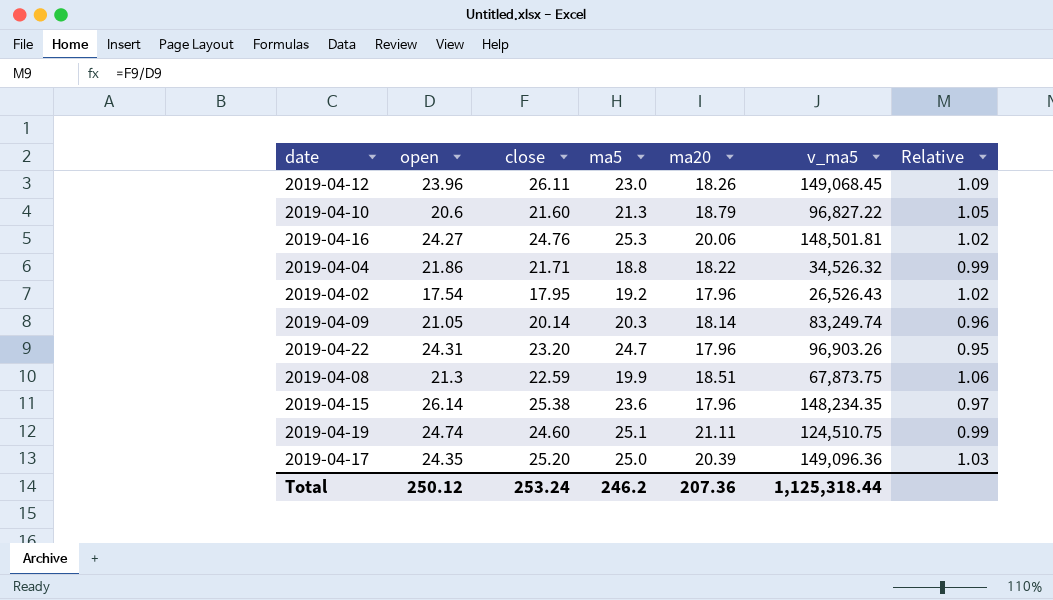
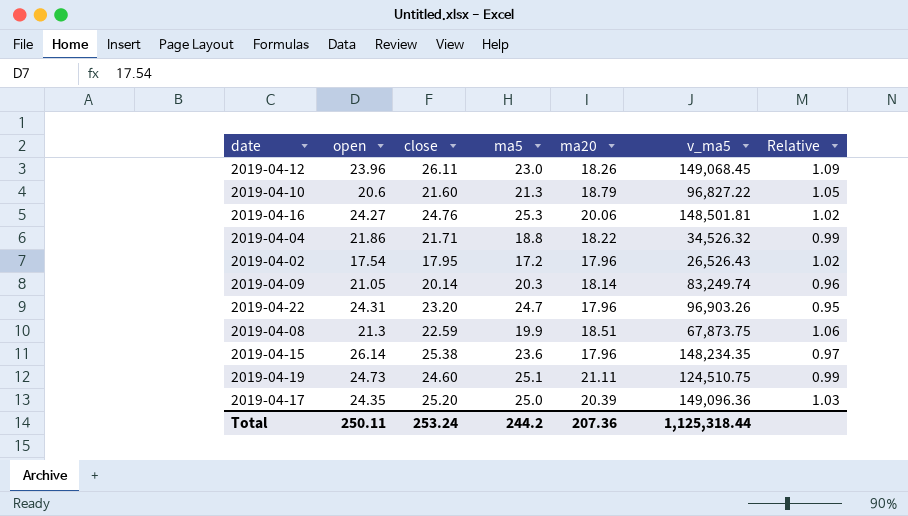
2019-04-02 | ma5: 19.2 -> 17.2
2019-04-19 | open: 24.74 -> 24.73
Total | open: 250.12 -> 250.11
Total | ma5: 246.2 -> 244.2

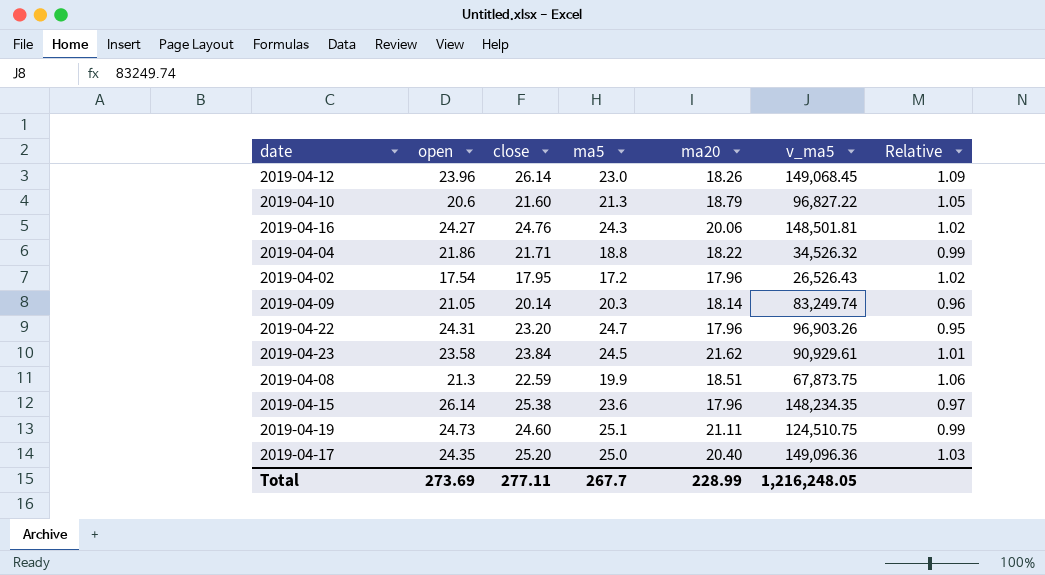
2019-04-12 | close: 26.11 -> 26.14
2019-04-16 | ma5: 25.3 -> 24.3
row 2019-04-23: none -> 23.58 | 23.84 | 24.5 | 21.62 | 90,929.61 | 1.01
2019-04-17 | ma20: 20.39 -> 20.40
Total | open: 250.11 -> 273.69
Total | close: 253.24 -> 277.11
Total | ma5: 244.2 -> 267.7
Total | ma20: 207.36 -> 228.99
Total | v_ma5: 1,125,318.44 -> 1,216,248.05

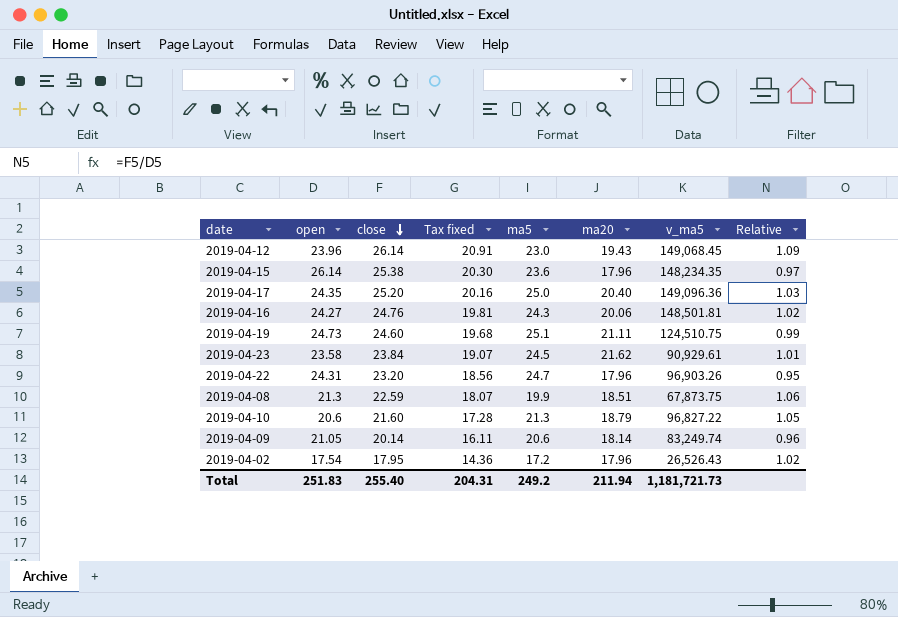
row order: none -> close descending
column Tax fixed | formula: none -> [close] * 0.8
row 2019-04-04: 21.86 | 21.71 | 18.8 | 18.22 | 34,526.32 | 0.99 -> none
2019-04-12 | ma20: 18.26 -> 19.43
2019-04-09 | ma5: 20.3 -> 20.6
Total | open: 273.69 -> 251.83
Total | close: 277.11 -> 255.40
Total | ma5: 267.7 -> 249.2
Total | ma20: 228.99 -> 211.94
Total | v_ma5: 1,216,248.05 -> 1,181,721.73

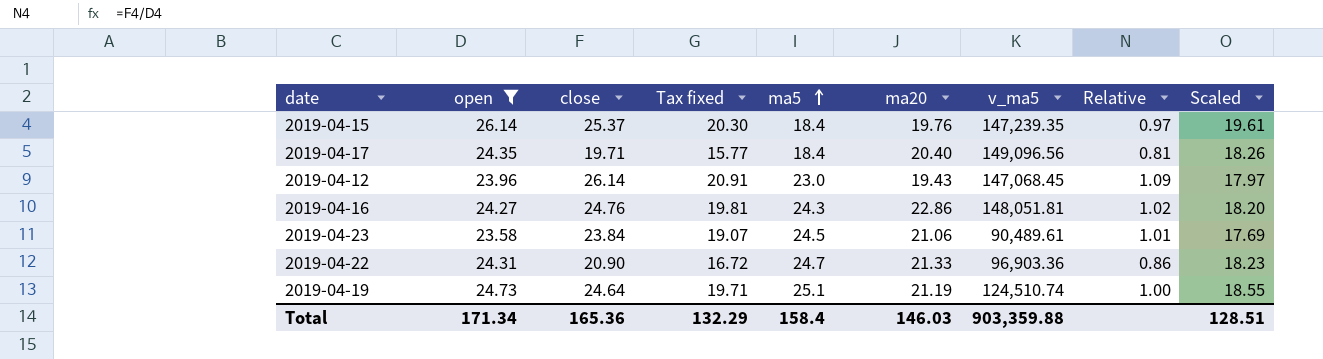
filter: none -> open >= 23.58
row order: close descending -> ma5 ascending
column Scaled | formula: none -> [open] * 0.75
2019-04-15 | close: 25.38 -> 25.37
2019-04-15 | ma5: 23.6 -> 18.4
2019-04-15 | ma20: 17.96 -> 19.76
2019-04-15 | v_ma5: 148,234.35 -> 147,239.35
2019-04-17 | close: 25.20 -> 19.71
2019-04-17 | Tax fixed: 20.16 -> 15.77
2019-04-17 | ma5: 25.0 -> 18.4
2019-04-17 | v_ma5: 149,096.36 -> 149,096.56
2019-04-17 | Relative: 1.03 -> 0.81
2019-04-12 | v_ma5: 149,068.45 -> 147,068.45
2019-04-16 | ma20: 20.06 -> 22.86
2019-04-16 | v_ma5: 148,501.81 -> 148,051.81
2019-04-23 | ma20: 21.62 -> 21.06
2019-04-23 | v_ma5: 90,929.61 -> 90,489.61
2019-04-22 | close: 23.20 -> 20.90
2019-04-22 | Tax fixed: 18.56 -> 16.72
2019-04-22 | ma20: 17.96 -> 21.33
2019-04-22 | v_ma5: 96,903.26 -> 96,903.36
2019-04-22 | Relative: 0.95 -> 0.86
2019-04-19 | close: 24.60 -> 24.64
2019-04-19 | Tax fixed: 19.68 -> 19.71
2019-04-19 | ma20: 21.11 -> 21.19
2019-04-19 | v_ma5: 124,510.75 -> 124,510.74
2019-04-19 | Relative: 0.99 -> 1.00
Total | open: 251.83 -> 171.34
Total | close: 255.40 -> 165.36
Total | Tax fixed: 204.31 -> 132.29
Total | ma5: 249.2 -> 158.4
Total | ma20: 211.94 -> 146.03
Total | v_ma5: 1,181,721.73 -> 903,359.88

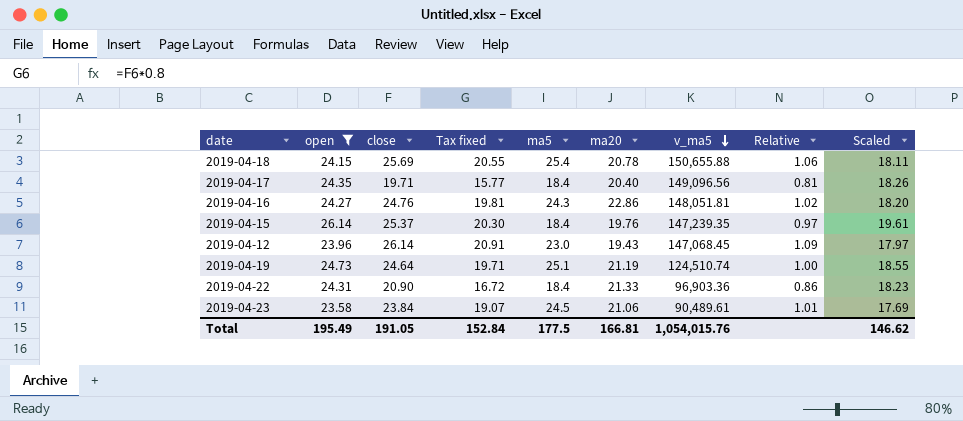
row order: ma5 ascending -> v_ma5 descending
row 2019-04-18: none -> 24.15 | 25.69 | 20.55 | 25.4 | 20.78 | 150,655.88 | 1.06 | 18.11
2019-04-22 | ma5: 24.7 -> 18.4
Total | open: 171.34 -> 195.49
Total | close: 165.36 -> 191.05
Total | Tax fixed: 132.29 -> 152.84
Total | ma5: 158.4 -> 177.5
Total | ma20: 146.03 -> 166.81
Total | v_ma5: 903,359.88 -> 1,054,015.76
Total | Scaled: 128.51 -> 146.62

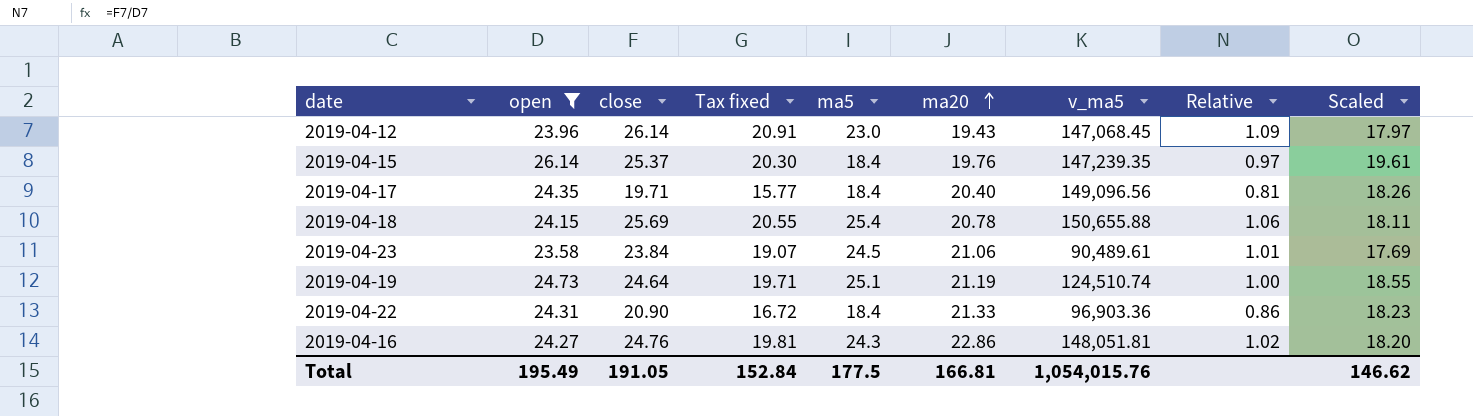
row order: v_ma5 descending -> ma20 ascending

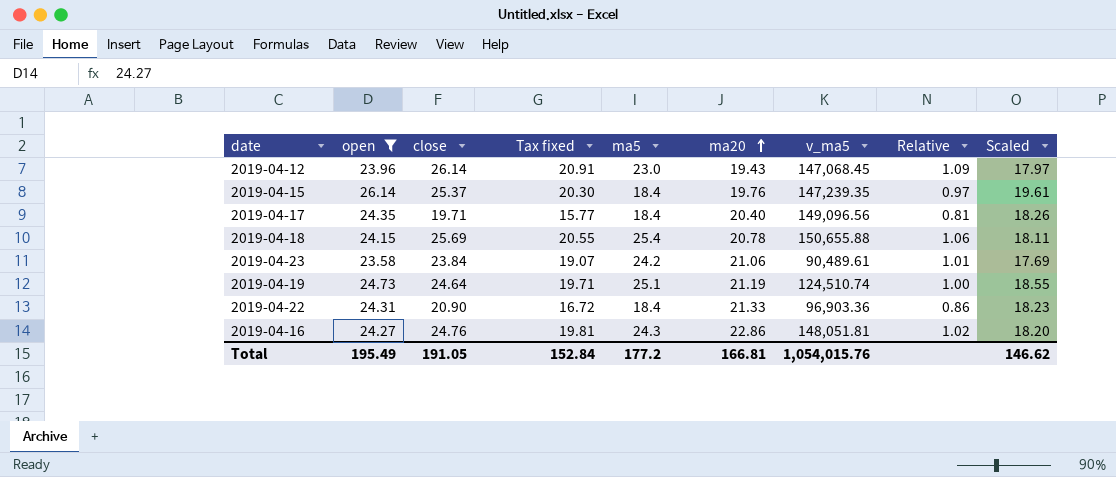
2019-04-23 | ma5: 24.5 -> 24.2
Total | ma5: 177.5 -> 177.2

